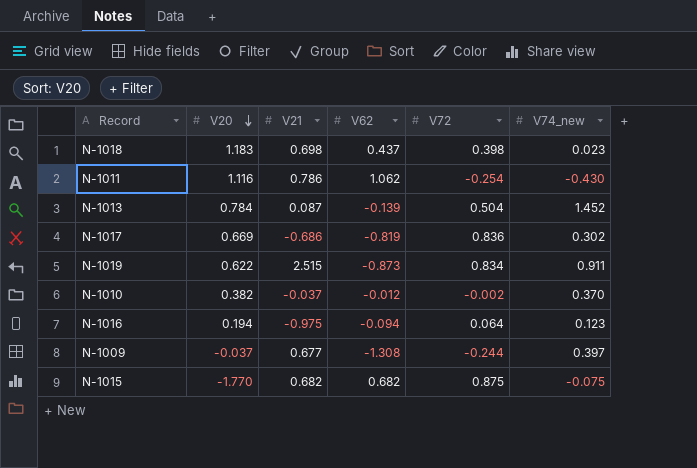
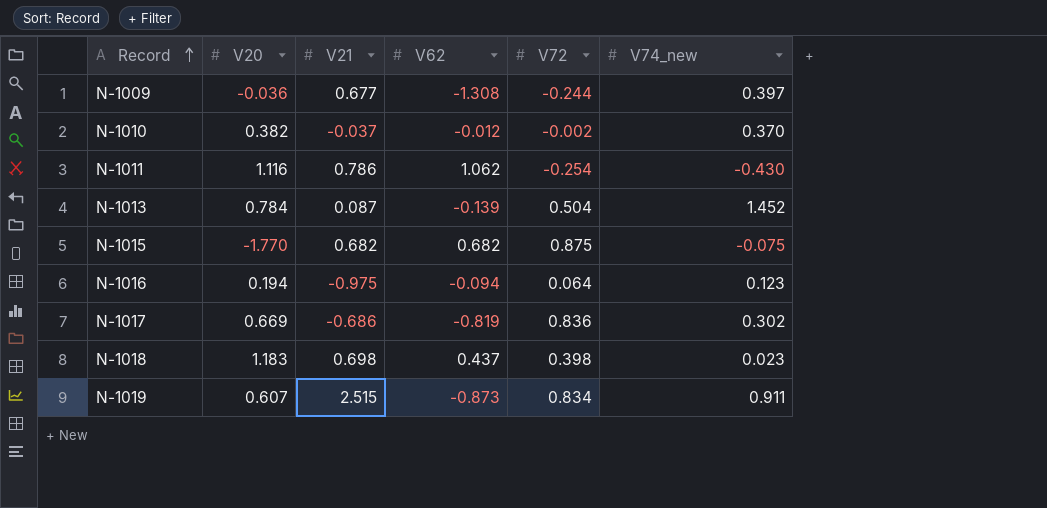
row order: V20 descending -> Record ascending
N-1009 | V20: -0.037 -> -0.036
N-1019 | V20: 0.622 -> 0.607

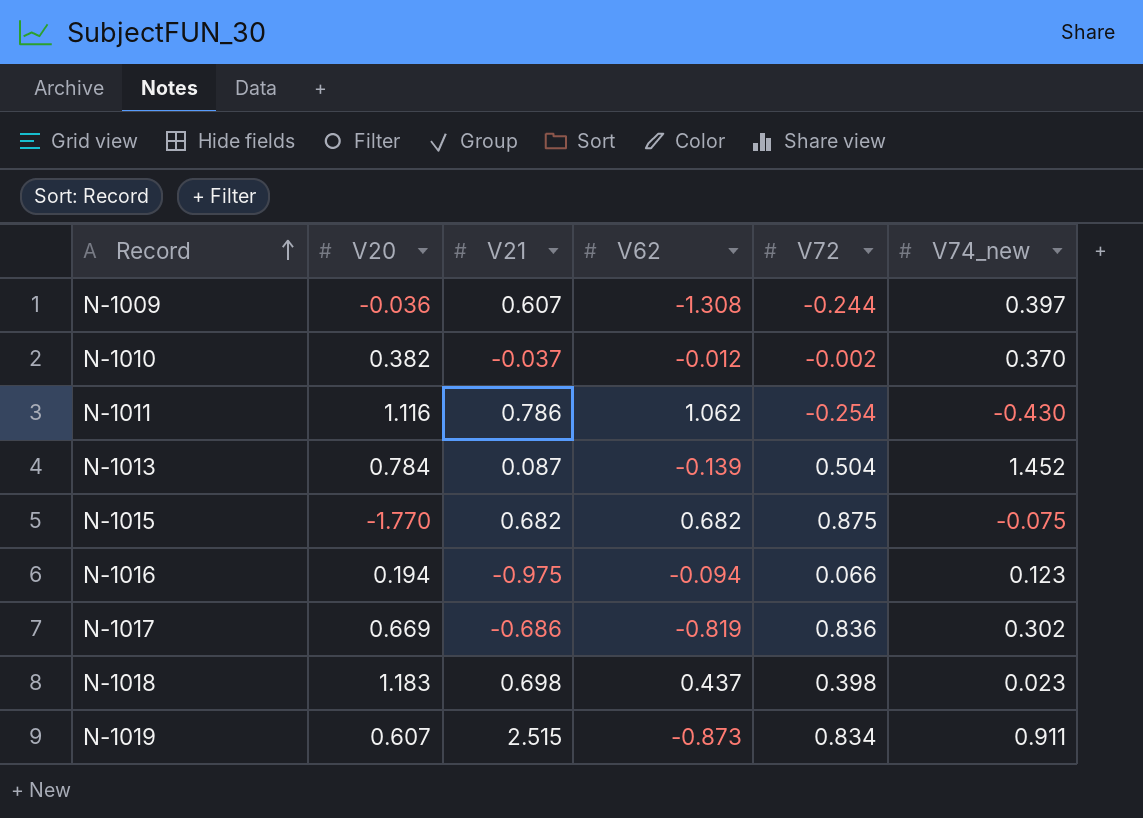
N-1009 | V21: 0.677 -> 0.607
N-1016 | V72: 0.064 -> 0.066

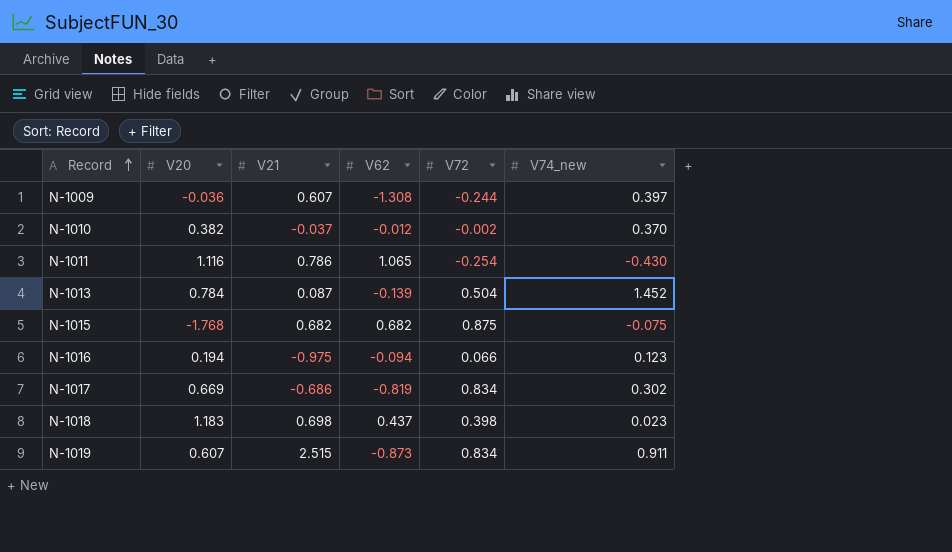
N-1011 | V62: 1.062 -> 1.065
N-1015 | V20: -1.770 -> -1.768
N-1017 | V72: 0.836 -> 0.834

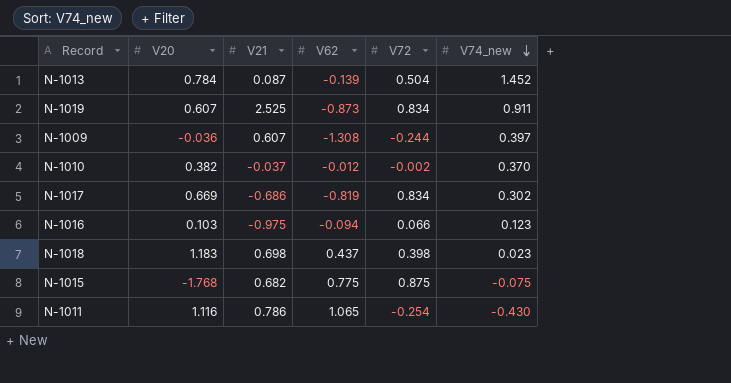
row order: Record ascending -> V74_new descending
N-1019 | V21: 2.515 -> 2.525
N-1016 | V20: 0.194 -> 0.103
N-1015 | V62: 0.682 -> 0.775

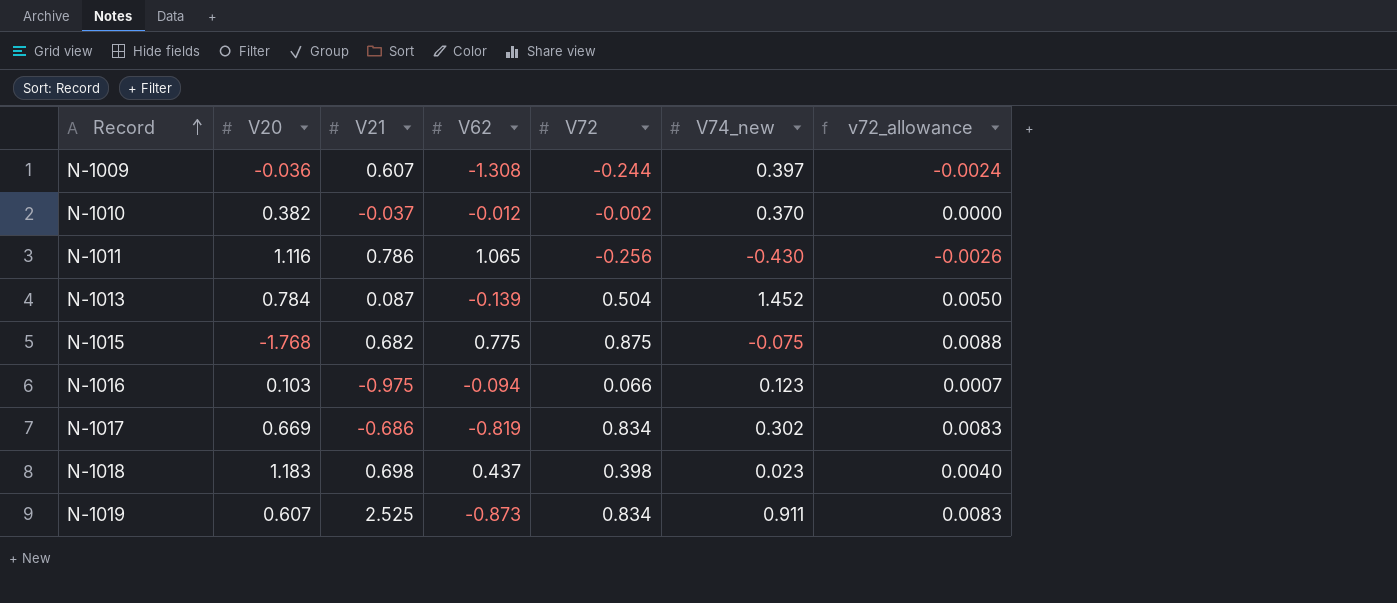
row order: V74_new descending -> Record ascending
column v72_allowance | formula: none -> [V72] * 0.01
N-1011 | V72: -0.254 -> -0.256

